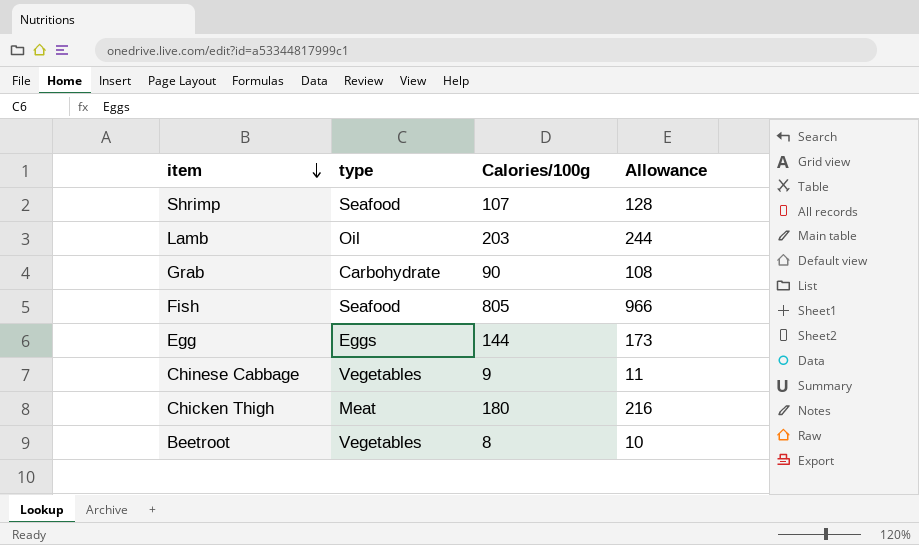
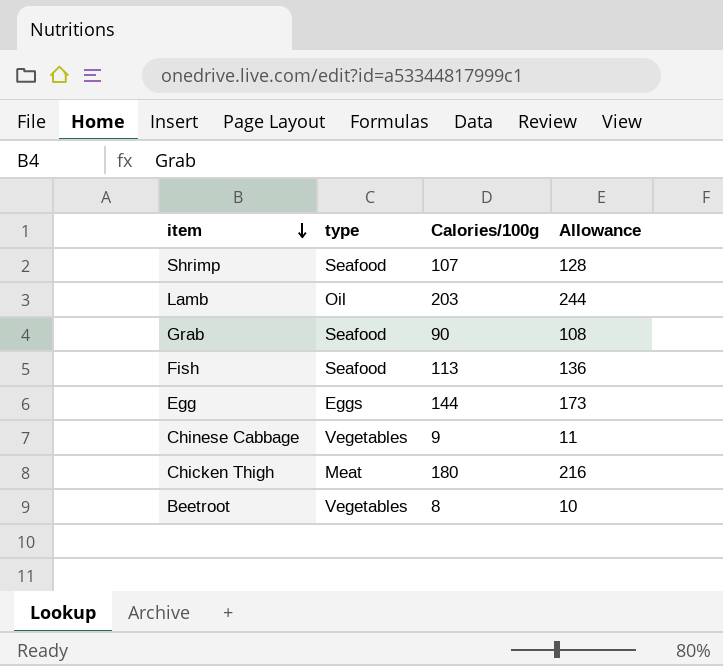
Grab | type: Carbohydrate -> Seafood
Fish | Calories/100g: 805 -> 113
Fish | Allowance: 966 -> 136

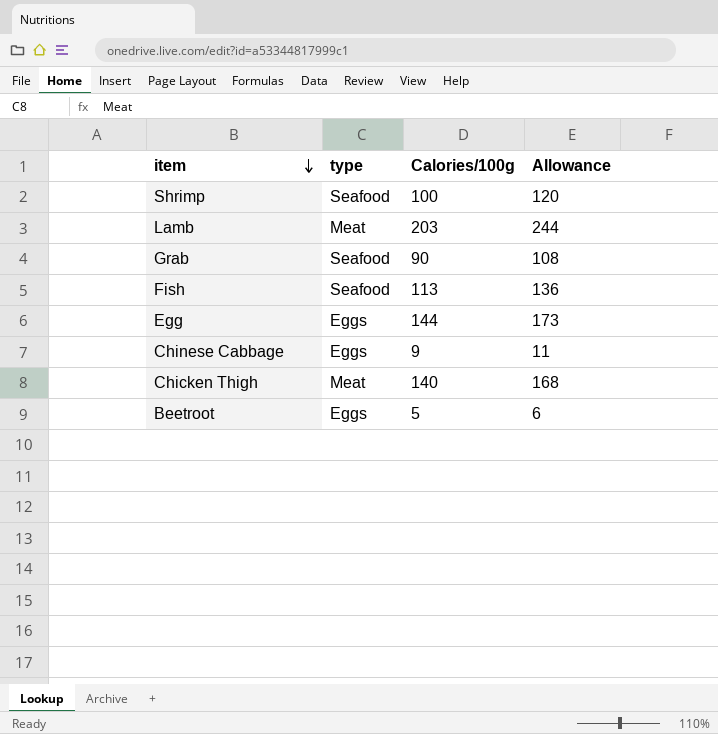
Shrimp | Calories/100g: 107 -> 100
Shrimp | Allowance: 128 -> 120
Lamb | type: Oil -> Meat
Chinese Cabbage | type: Vegetables -> Eggs
Chicken Thigh | Calories/100g: 180 -> 140
Chicken Thigh | Allowance: 216 -> 168
Beetroot | type: Vegetables -> Eggs
Beetroot | Calories/100g: 8 -> 5
Beetroot | Allowance: 10 -> 6

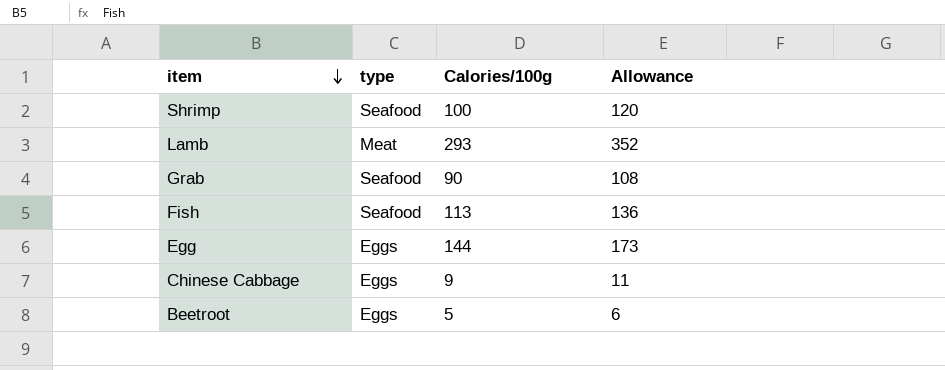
row Chicken Thigh: Meat | 140 | 168 -> none
Lamb | Calories/100g: 203 -> 293
Lamb | Allowance: 244 -> 352

